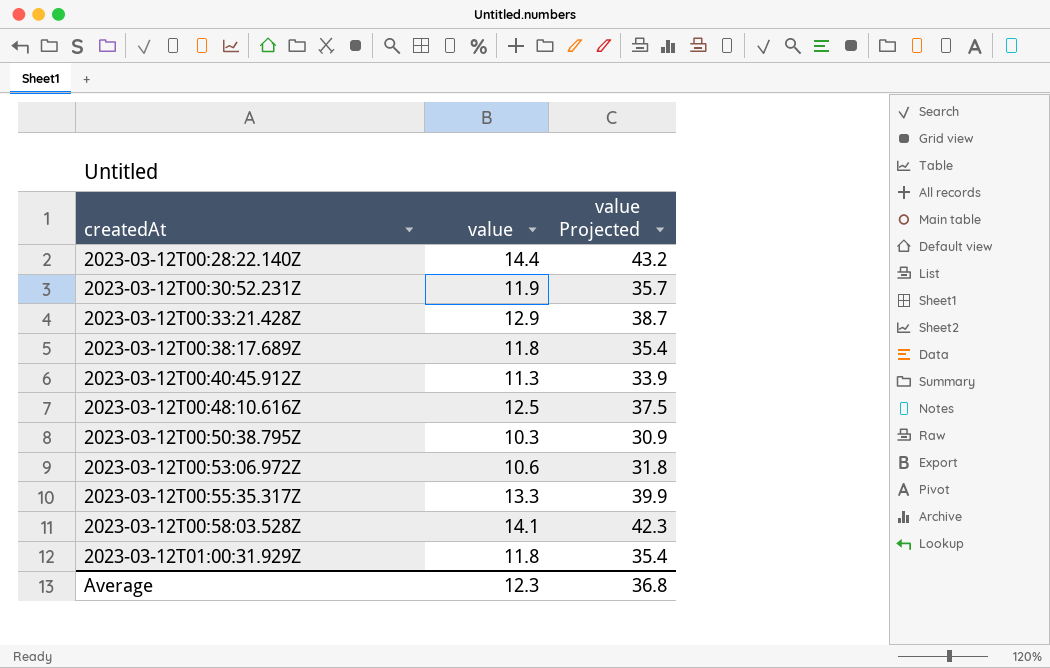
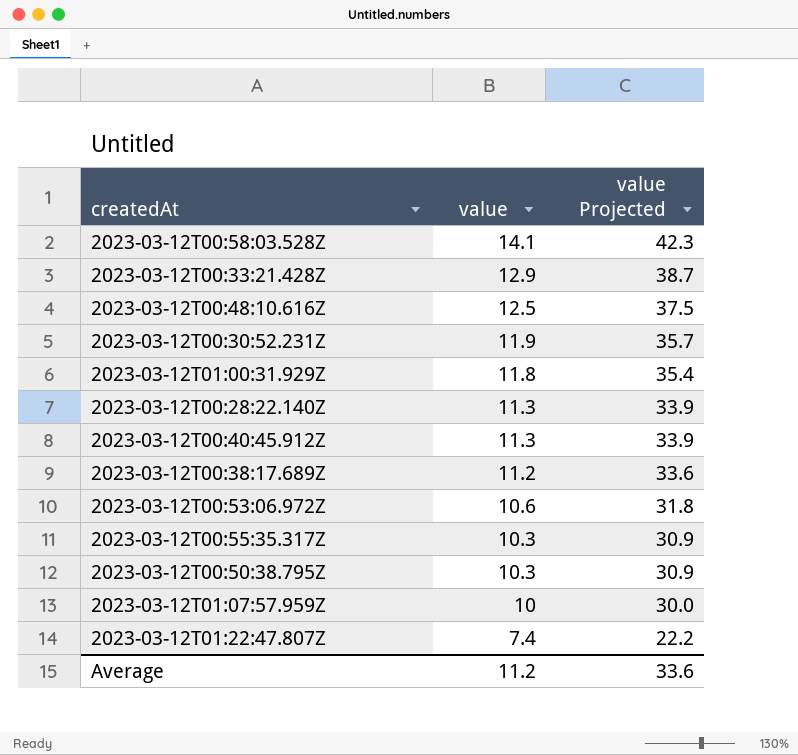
row order: createdAt ascending -> value descending
2023-03-12T00:28:22.140Z | value: 14.4 -> 11.3
2023-03-12T00:28:22.140Z | value Projected: 43.2 -> 33.9
2023-03-12T00:38:17.689Z | value: 11.8 -> 11.2
2023-03-12T00:38:17.689Z | value Projected: 35.4 -> 33.6
2023-03-12T00:55:35.317Z | value: 13.3 -> 10.3
2023-03-12T00:55:35.317Z | value Projected: 39.9 -> 30.9
row 2023-03-12T01:07:57.959Z: none -> 10 | 30.0
row 2023-03-12T01:22:47.807Z: none -> 7.4 | 22.2
Average | value: 12.3 -> 11.2
Average | value Projected: 36.8 -> 33.6

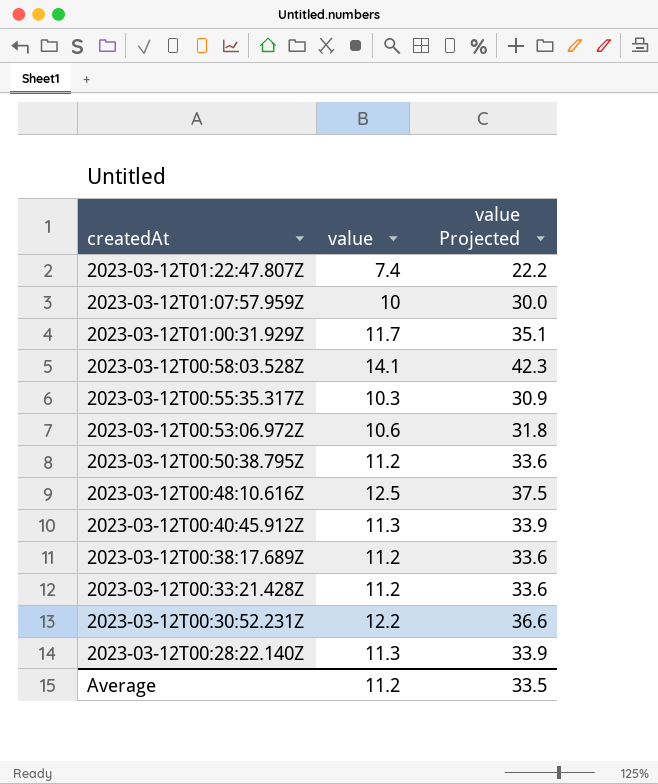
row order: value descending -> createdAt descending
2023-03-12T01:00:31.929Z | value: 11.8 -> 11.7
2023-03-12T01:00:31.929Z | value Projected: 35.4 -> 35.1
2023-03-12T00:50:38.795Z | value: 10.3 -> 11.2
2023-03-12T00:50:38.795Z | value Projected: 30.9 -> 33.6
2023-03-12T00:33:21.428Z | value: 12.9 -> 11.2
2023-03-12T00:33:21.428Z | value Projected: 38.7 -> 33.6
2023-03-12T00:30:52.231Z | value: 11.9 -> 12.2
2023-03-12T00:30:52.231Z | value Projected: 35.7 -> 36.6
Average | value Projected: 33.6 -> 33.5

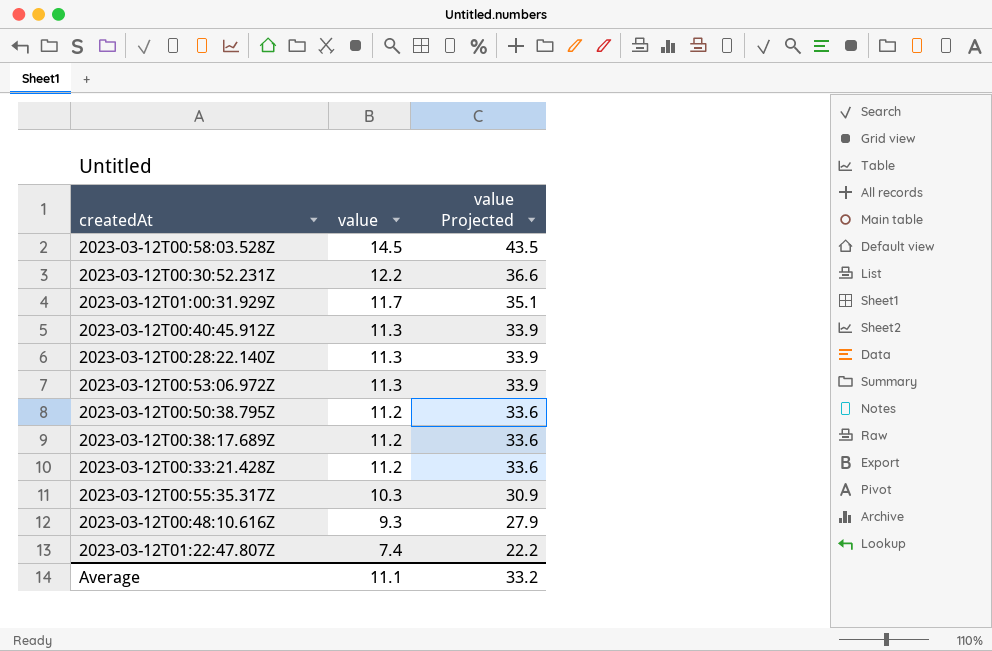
row order: createdAt descending -> value descending
row 2023-03-12T01:07:57.959Z: 10 | 30.0 -> none
2023-03-12T00:58:03.528Z | value: 14.1 -> 14.5
2023-03-12T00:58:03.528Z | value Projected: 42.3 -> 43.5
2023-03-12T00:53:06.972Z | value: 10.6 -> 11.3
2023-03-12T00:53:06.972Z | value Projected: 31.8 -> 33.9
2023-03-12T00:48:10.616Z | value: 12.5 -> 9.3
2023-03-12T00:48:10.616Z | value Projected: 37.5 -> 27.9
Average | value: 11.2 -> 11.1
Average | value Projected: 33.5 -> 33.2

